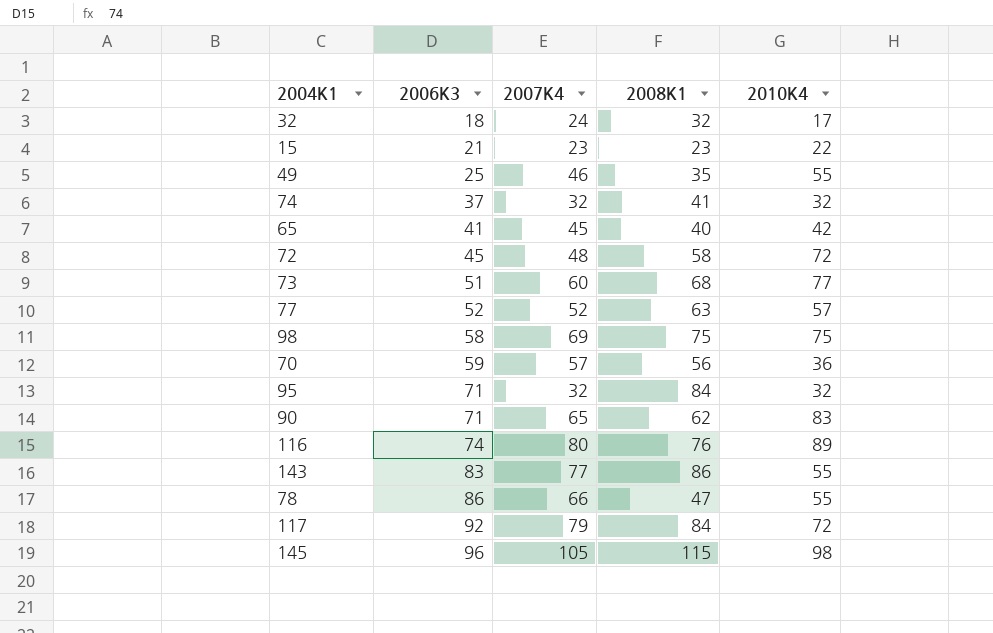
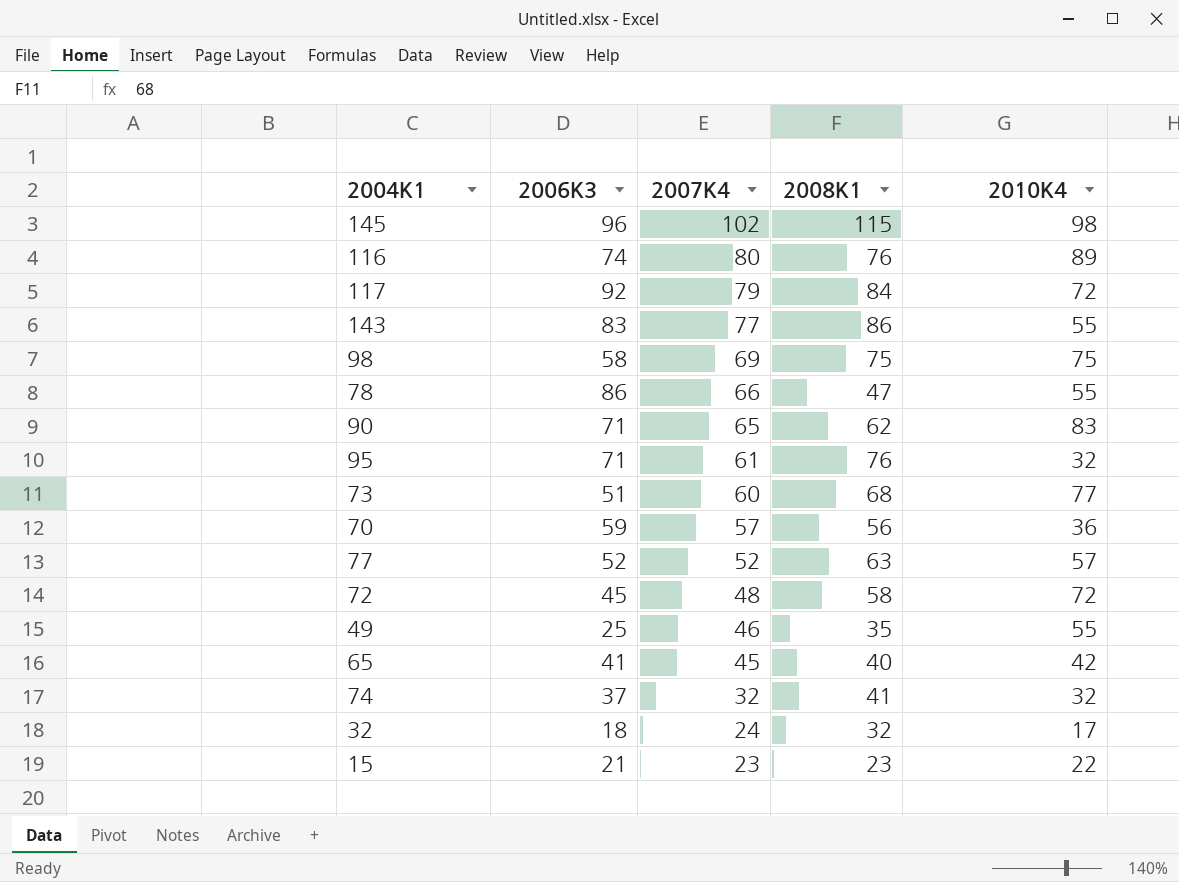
row order: 2006K3 ascending -> 2007K4 descending
145 | 2007K4: 105 -> 102
95 | 2007K4: 32 -> 61
95 | 2008K1: 84 -> 76

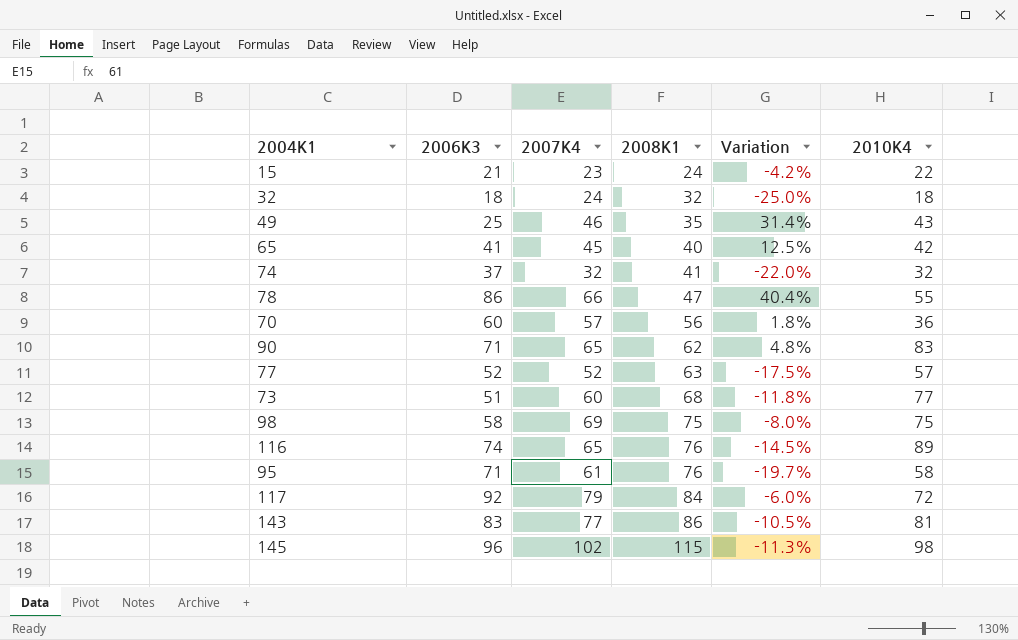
row order: 2007K4 descending -> 2008K1 ascending
column Variation | formula: none -> ([2007K4] - [2008K1]) / [2008K1]
row 72: 45 | 48 | 58 | 72 -> none
15 | 2008K1: 23 -> 24
32 | 2010K4: 17 -> 18
49 | 2010K4: 55 -> 43
70 | 2006K3: 59 -> 60
116 | 2007K4: 80 -> 65
95 | 2010K4: 32 -> 58
143 | 2010K4: 55 -> 81

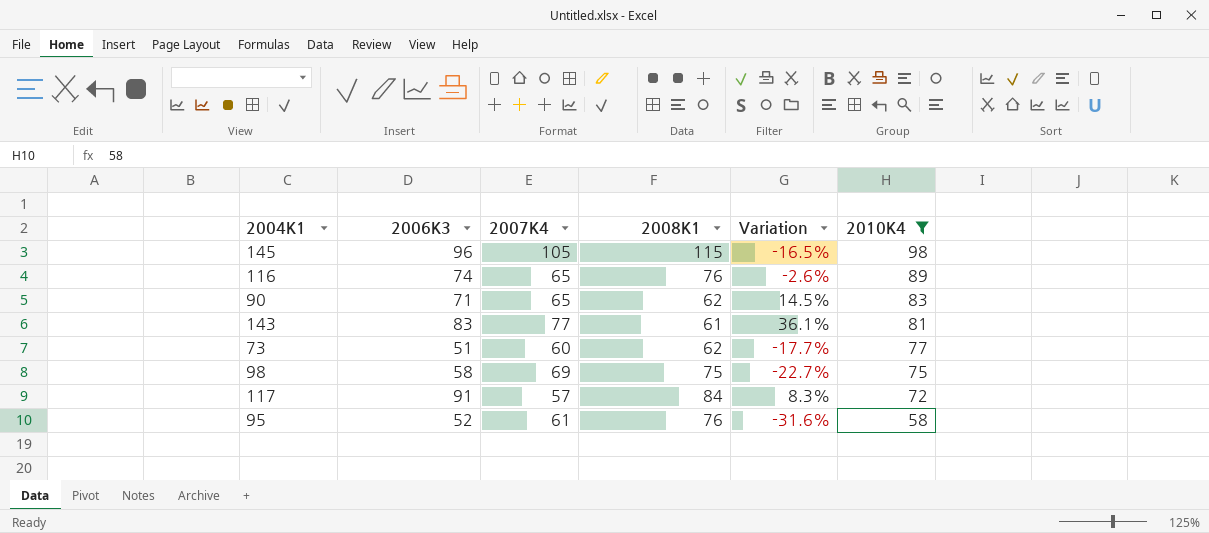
filter: none -> 2010K4 >= 58
row order: 2008K1 ascending -> 2010K4 descending
column Variation | formula: ([2007K4] - [2008K1]) / [2008K1] -> ([2006K3] - [2008K1]) / [2008K1]
145 | 2007K4: 102 -> 105
143 | 2008K1: 86 -> 61
73 | 2008K1: 68 -> 62
117 | 2006K3: 92 -> 91
117 | 2007K4: 79 -> 57
95 | 2006K3: 71 -> 52

